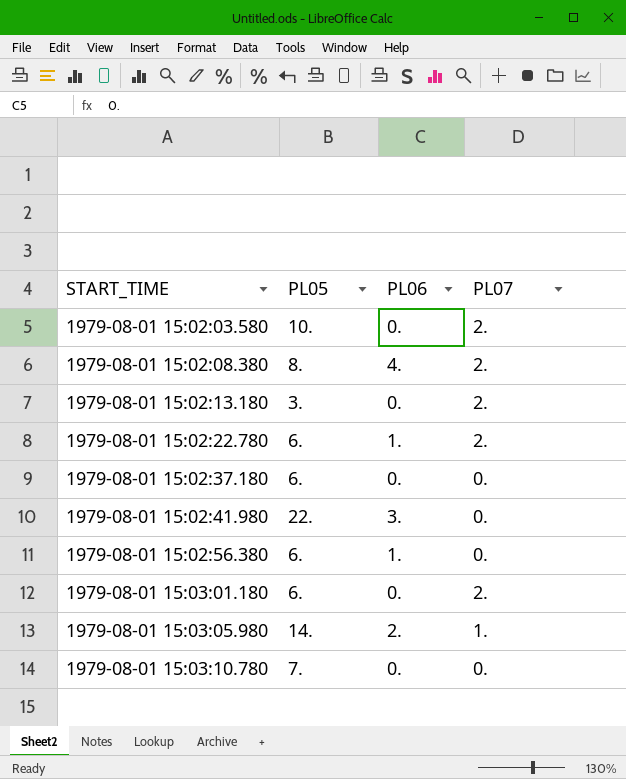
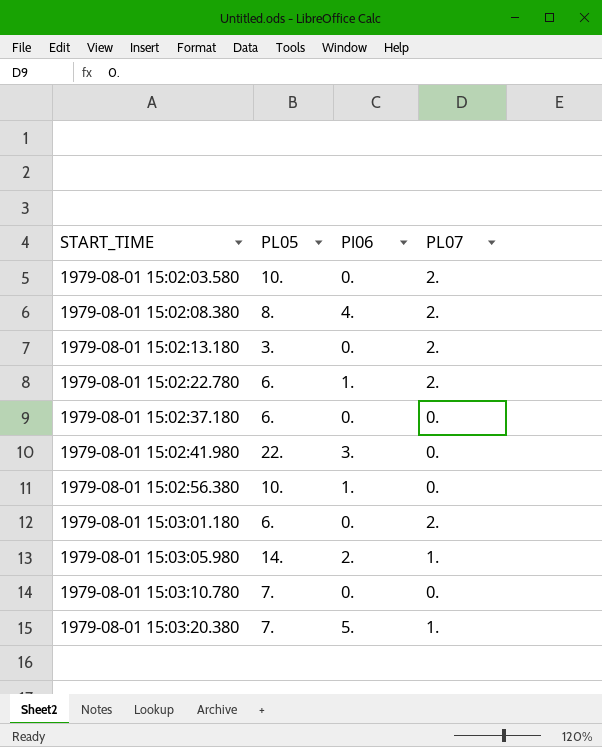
column name: PL06 -> Pl06
1979-08-01 15:02:56.380 | PL05: 6. -> 10.
row 1979-08-01 15:03:20.380: none -> 7. | 5. | 1.

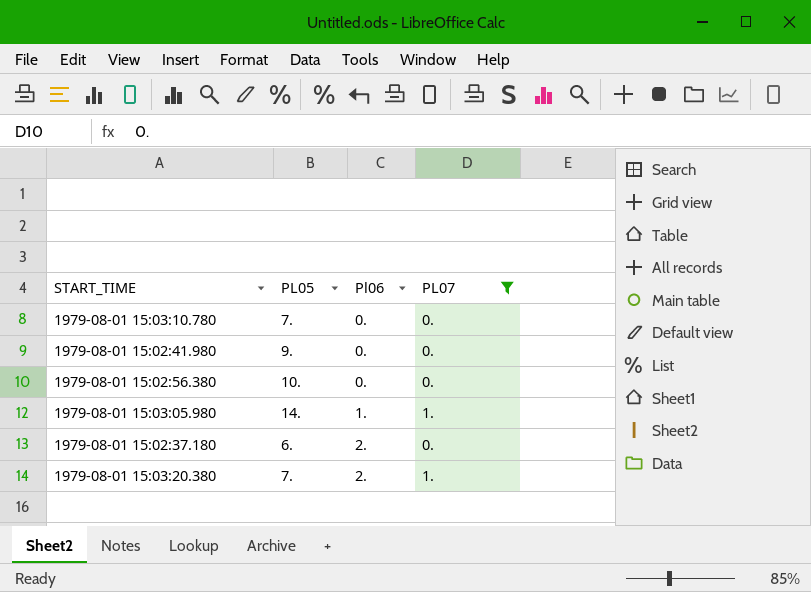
filter: none -> PL07 != 2.
row order: START_TIME ascending -> Pl06 ascending
1979-08-01 15:02:41.980 | PL05: 22. -> 9.
1979-08-01 15:02:41.980 | Pl06: 3. -> 0.
1979-08-01 15:02:56.380 | Pl06: 1. -> 0.
1979-08-01 15:03:05.980 | Pl06: 2. -> 1.
1979-08-01 15:02:37.180 | Pl06: 0. -> 2.
1979-08-01 15:03:20.380 | Pl06: 5. -> 2.

